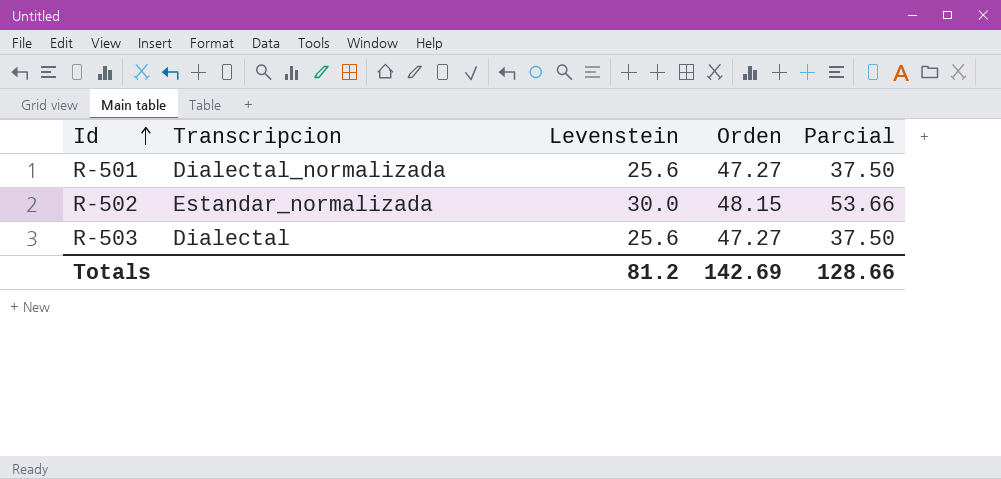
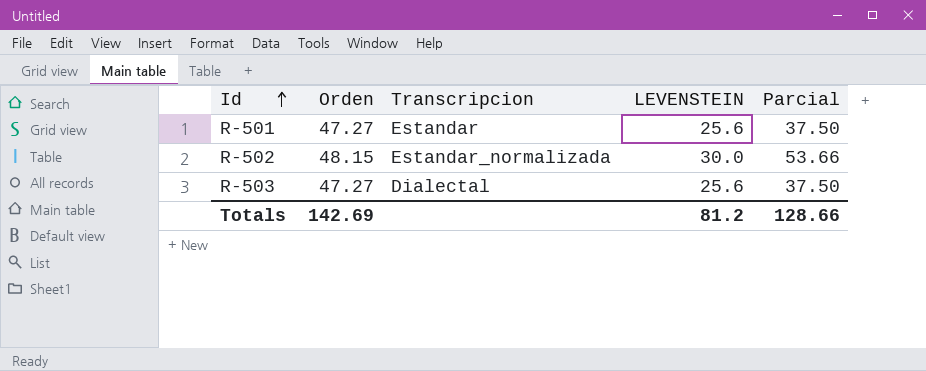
column Orden | position: 4 -> 2
column name: Levenstein -> LEVENSTEIN
R-501 | Transcripcion: Dialectal_normalizada -> Estandar

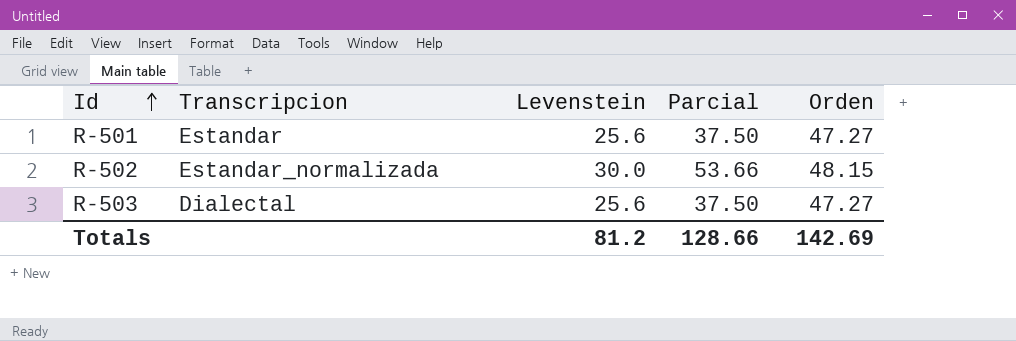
column name: LEVENSTEIN -> Levenstein
column Orden | position: 2 -> 5

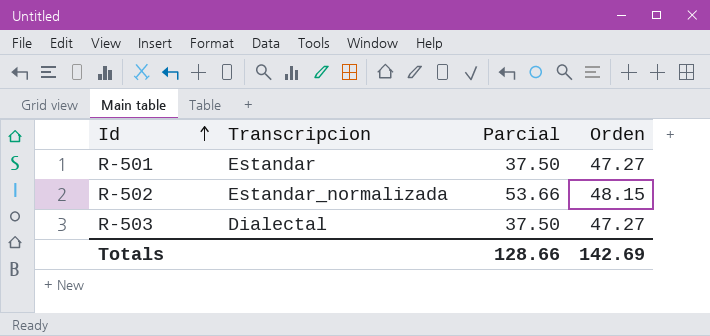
column Levenstein | position: 3 -> none

